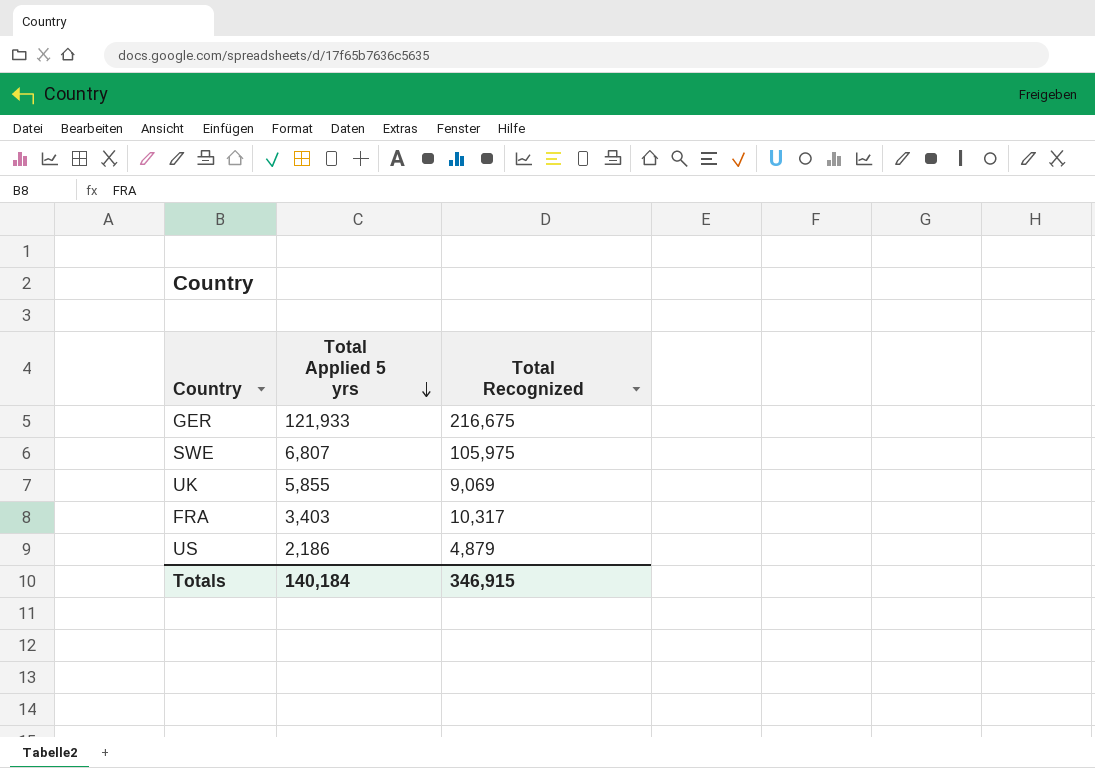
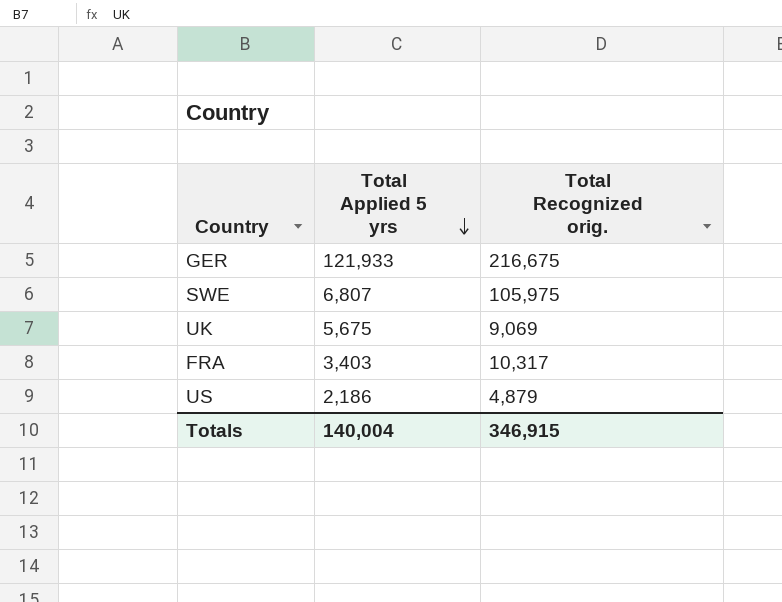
column name: Total Recognized -> Total Recognized orig.
UK | Total Applied 5 yrs: 5,855 -> 5,675
Totals | Total Applied 5 yrs: 140,184 -> 140,004

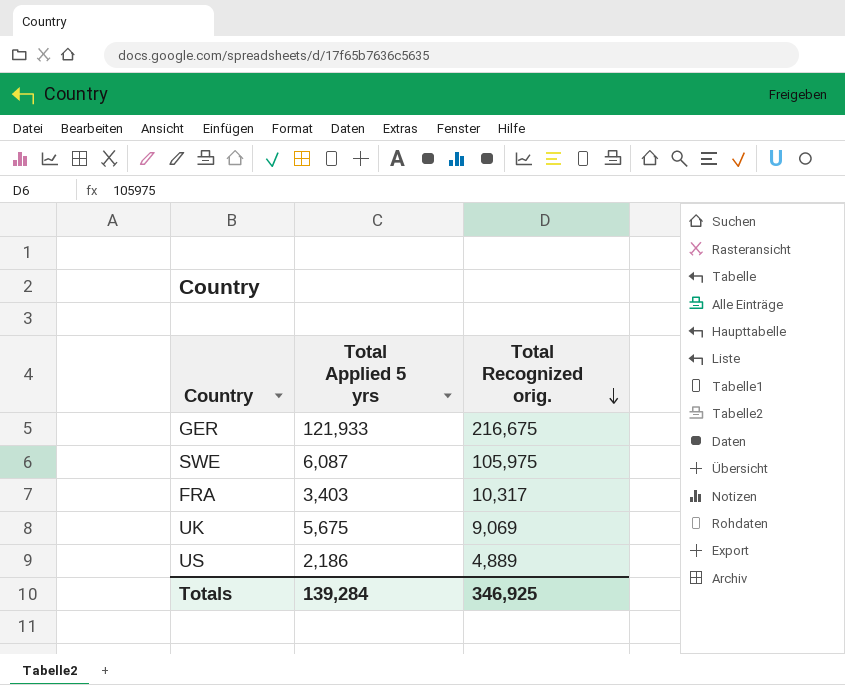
row order: Total Applied 5 yrs descending -> Total Recognized orig. descending
SWE | Total Applied 5 yrs: 6,807 -> 6,087
US | Total Recognized orig.: 4,879 -> 4,889
Totals | Total Applied 5 yrs: 140,004 -> 139,284
Totals | Total Recognized orig.: 346,915 -> 346,925

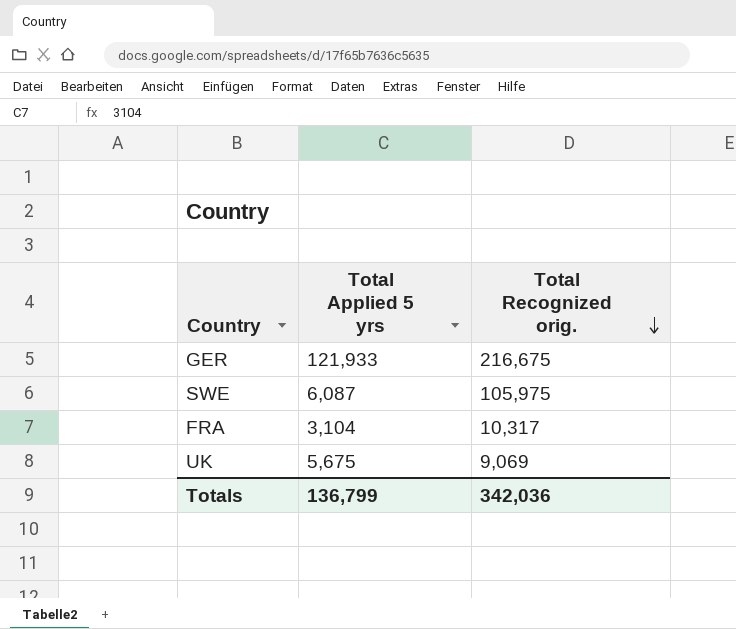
row US: 2,186 | 4,889 -> none
FRA | Total Applied 5 yrs: 3,403 -> 3,104
Totals | Total Applied 5 yrs: 139,284 -> 136,799
Totals | Total Recognized orig.: 346,925 -> 342,036

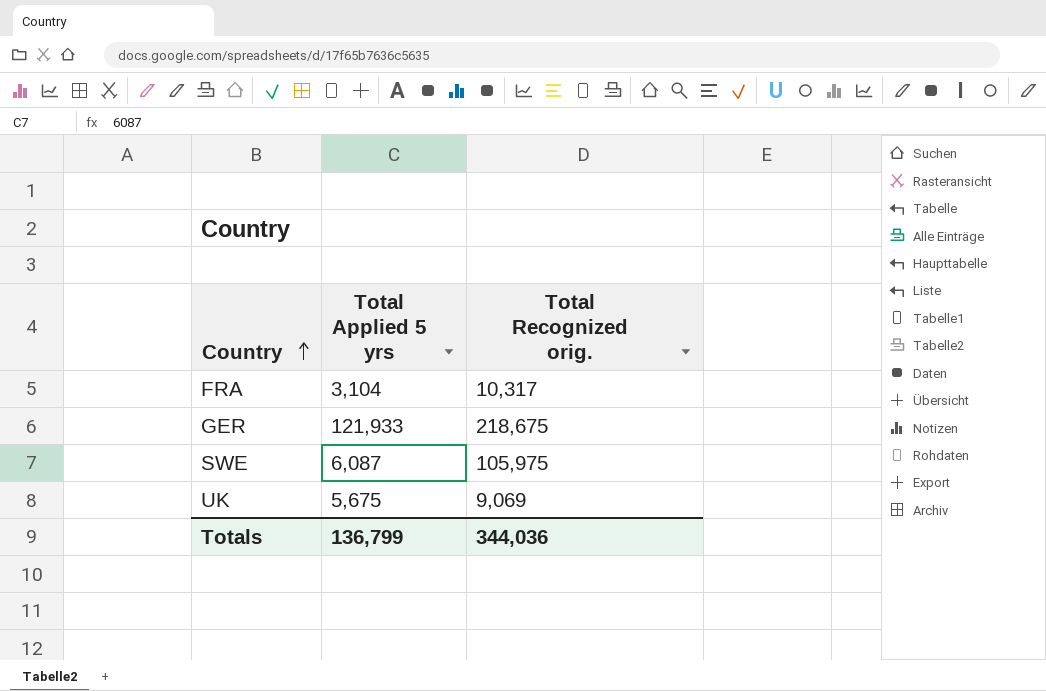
row order: Total Recognized orig. descending -> Country ascending
GER | Total Recognized orig.: 216,675 -> 218,675
Totals | Total Recognized orig.: 342,036 -> 344,036

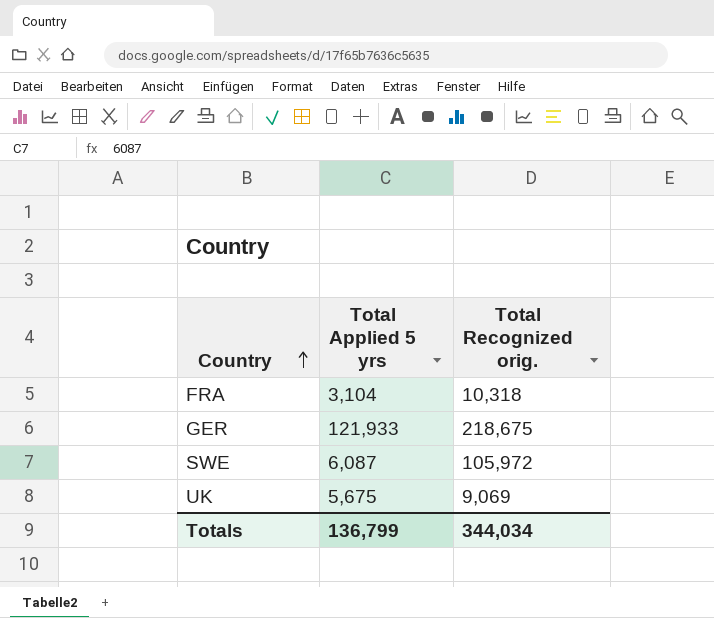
FRA | Total Recognized orig.: 10,317 -> 10,318
SWE | Total Recognized orig.: 105,975 -> 105,972
Totals | Total Recognized orig.: 344,036 -> 344,034

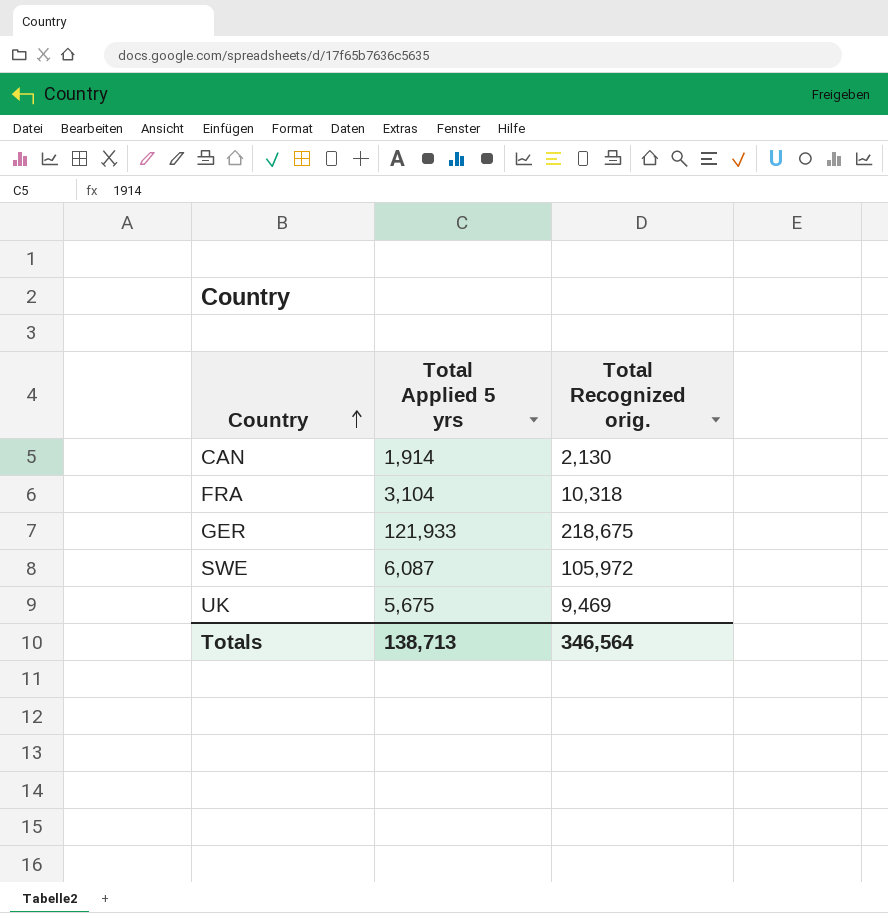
row CAN: none -> 1,914 | 2,130
UK | Total Recognized orig.: 9,069 -> 9,469
Totals | Total Applied 5 yrs: 136,799 -> 138,713
Totals | Total Recognized orig.: 344,034 -> 346,564

